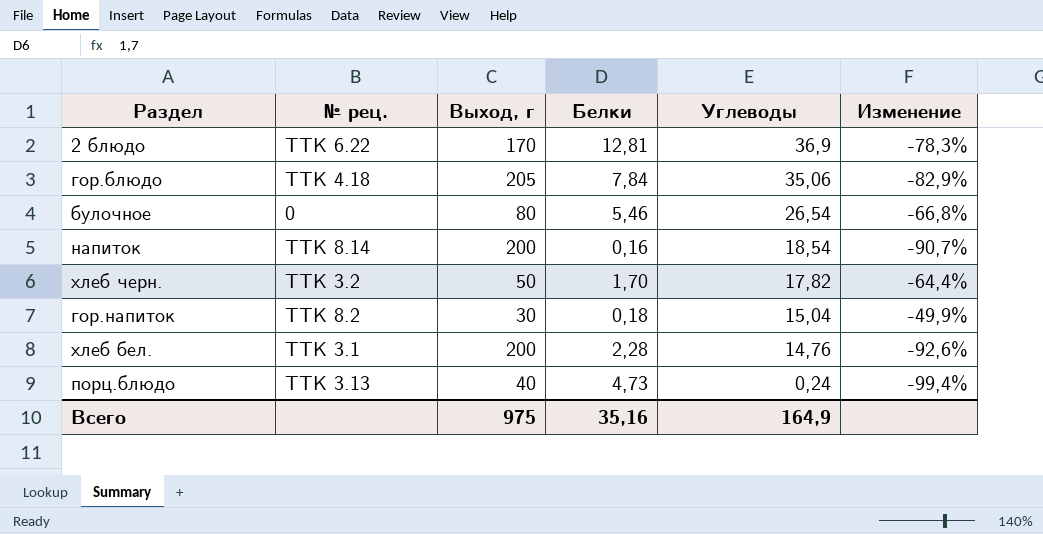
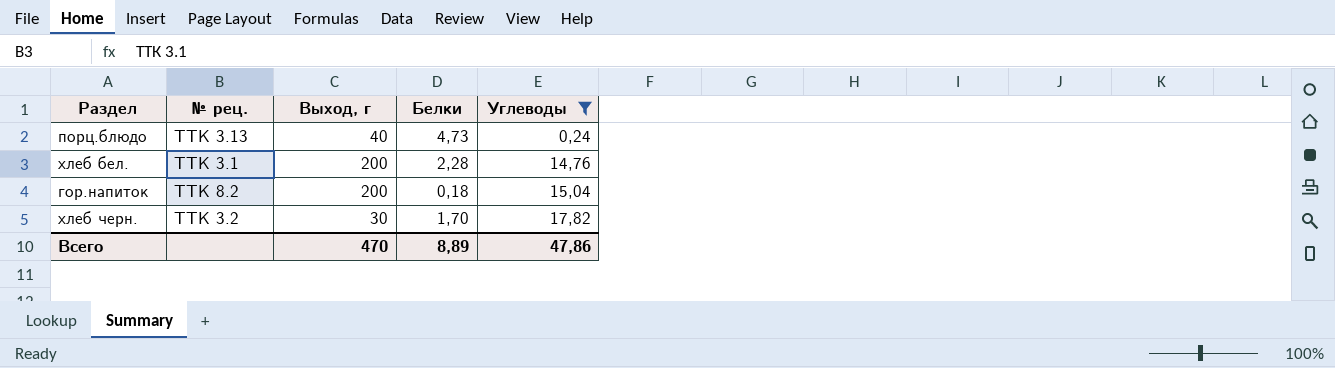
filter: none -> Углеводы <= 17,82
row order: Углеводы descending -> Углеводы ascending
column Изменение | formula: ([Углеводы] - [Выход, г]) / [Выход, г] -> none
гор.напиток | Выход, г: 30 -> 200
хлеб черн. | Выход, г: 50 -> 30
Всего | Выход, г: 975 -> 470
Всего | Белки: 35,16 -> 8,89
Всего | Углеводы: 164,9 -> 47,86

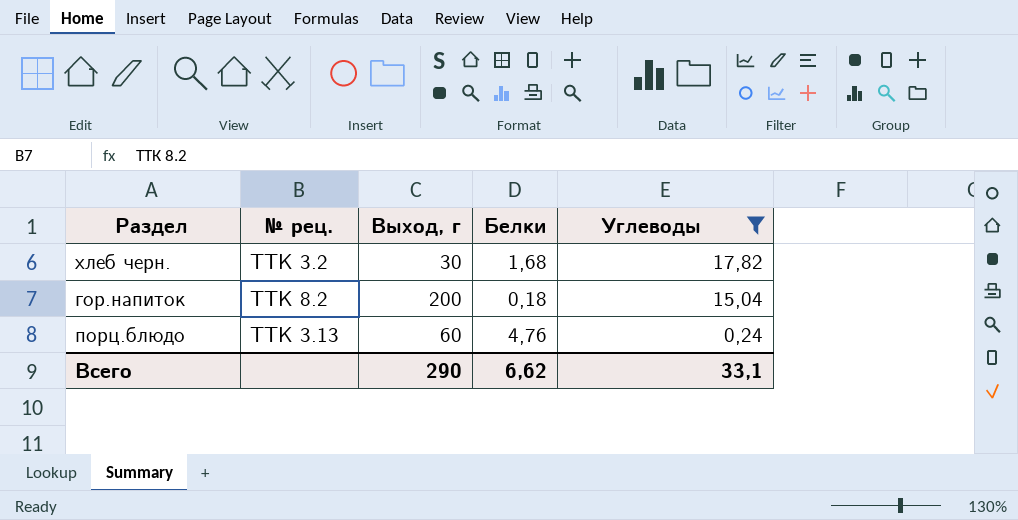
row order: Углеводы ascending -> Углеводы descending
row хлеб бел.: ТТК 3.1 | 200 | 2,28 | 14,76 -> none
хлеб черн. | Белки: 1,70 -> 1,68
порц.блюдо | Выход, г: 40 -> 60
порц.блюдо | Белки: 4,73 -> 4,76
Всего | Выход, г: 470 -> 290
Всего | Белки: 8,89 -> 6,62
Всего | Углеводы: 47,86 -> 33,1

